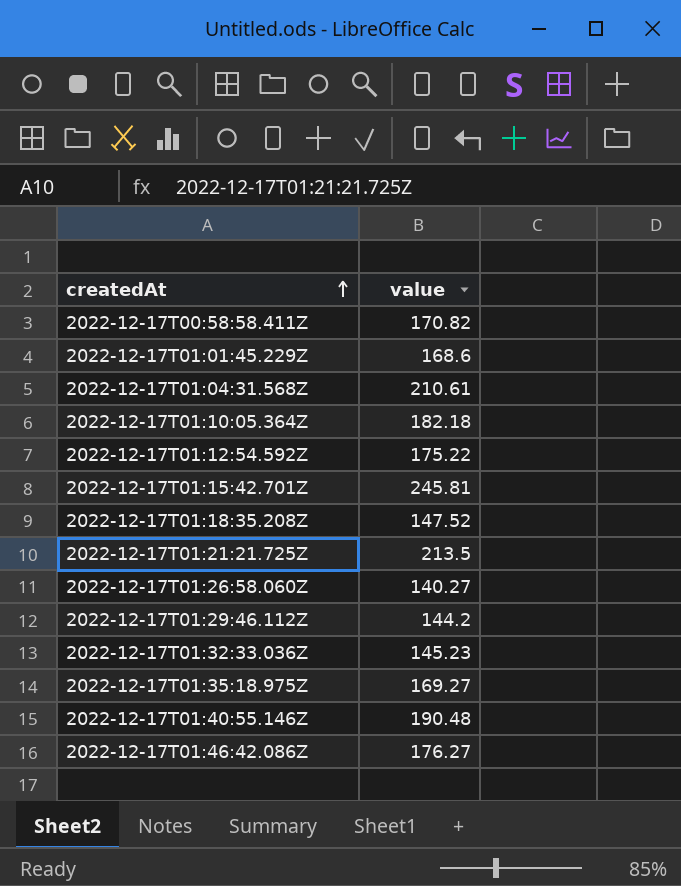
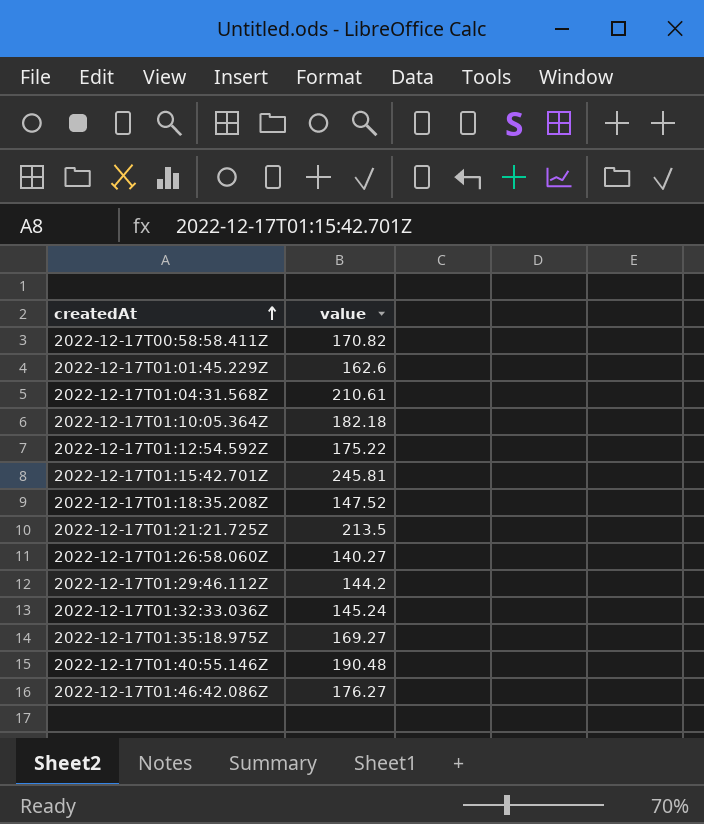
2022-12-17T01:01:45.229Z | value: 168.6 -> 162.6
2022-12-17T01:32:33.036Z | value: 145.23 -> 145.24

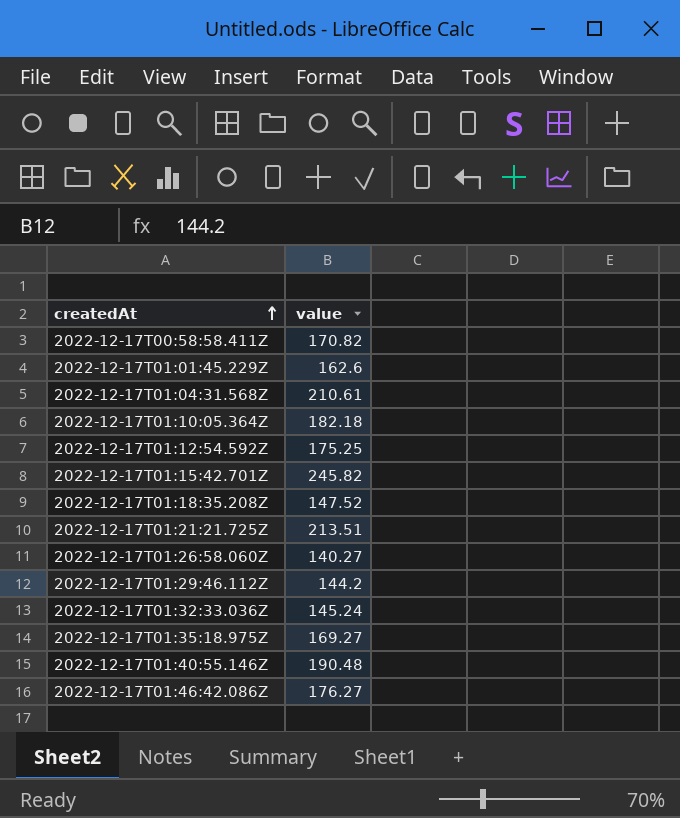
2022-12-17T01:12:54.592Z | value: 175.22 -> 175.25
2022-12-17T01:15:42.701Z | value: 245.81 -> 245.82
2022-12-17T01:21:21.725Z | value: 213.5 -> 213.51

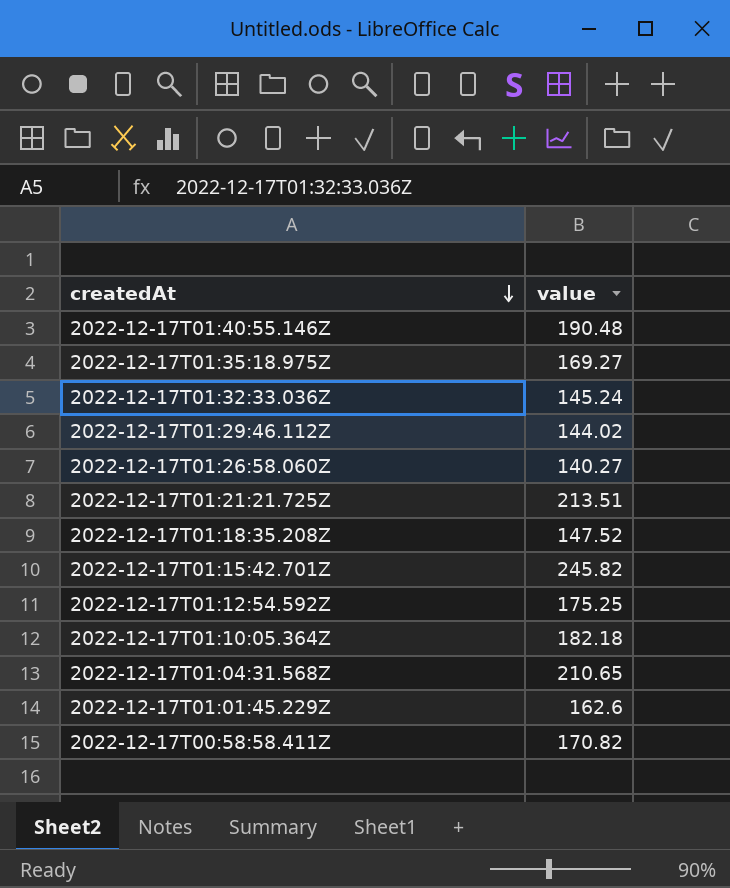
row order: createdAt ascending -> createdAt descending
row 2022-12-17T01:46:42.086Z: 176.27 -> none
2022-12-17T01:29:46.112Z | value: 144.2 -> 144.02
2022-12-17T01:04:31.568Z | value: 210.61 -> 210.65

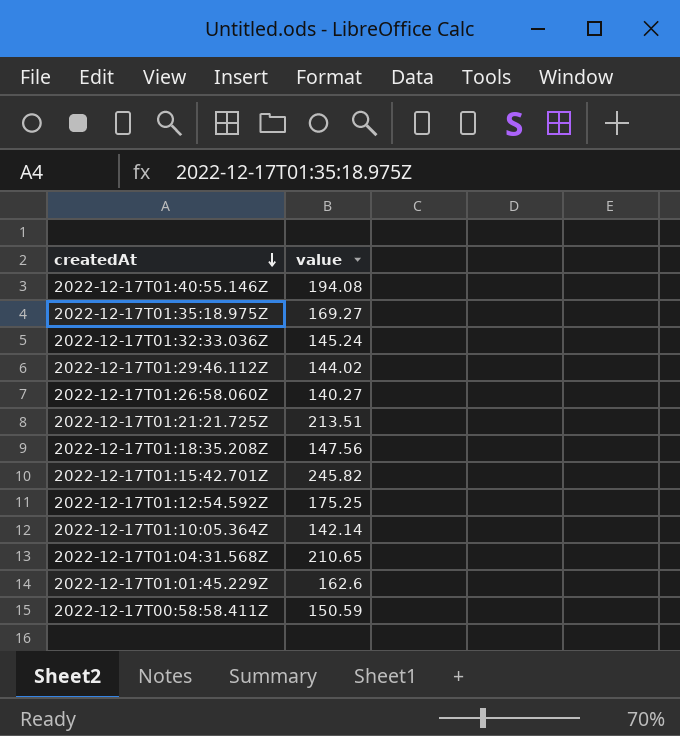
2022-12-17T01:40:55.146Z | value: 190.48 -> 194.08
2022-12-17T01:18:35.208Z | value: 147.52 -> 147.56
2022-12-17T01:10:05.364Z | value: 182.18 -> 142.14
2022-12-17T00:58:58.411Z | value: 170.82 -> 150.59

